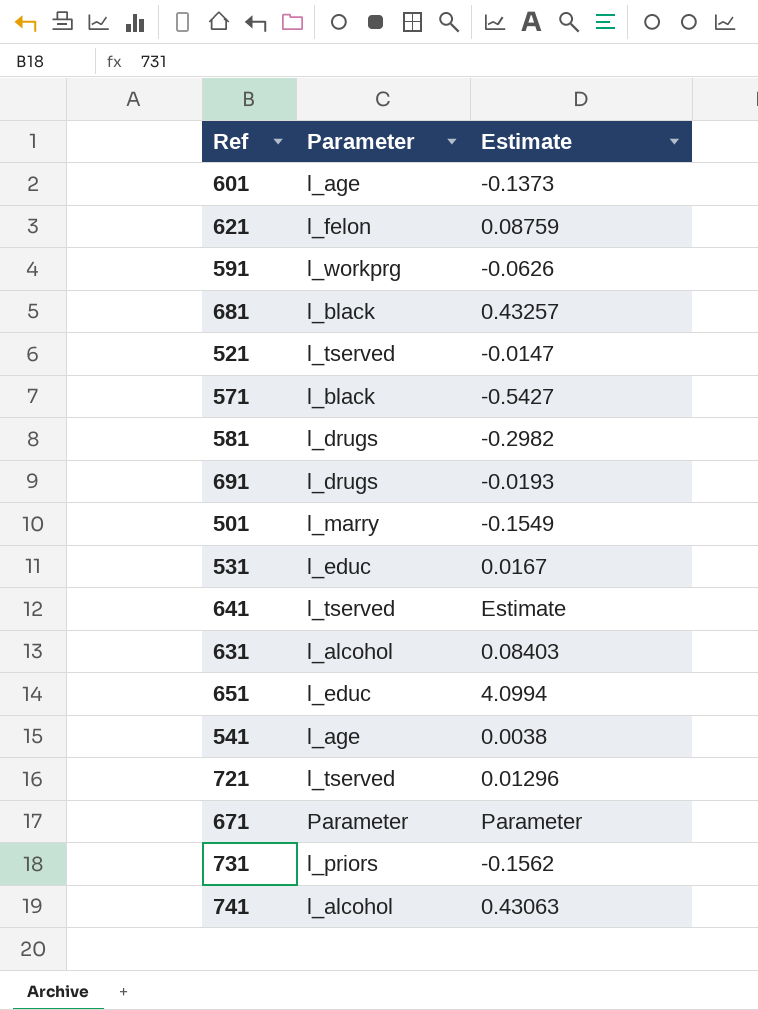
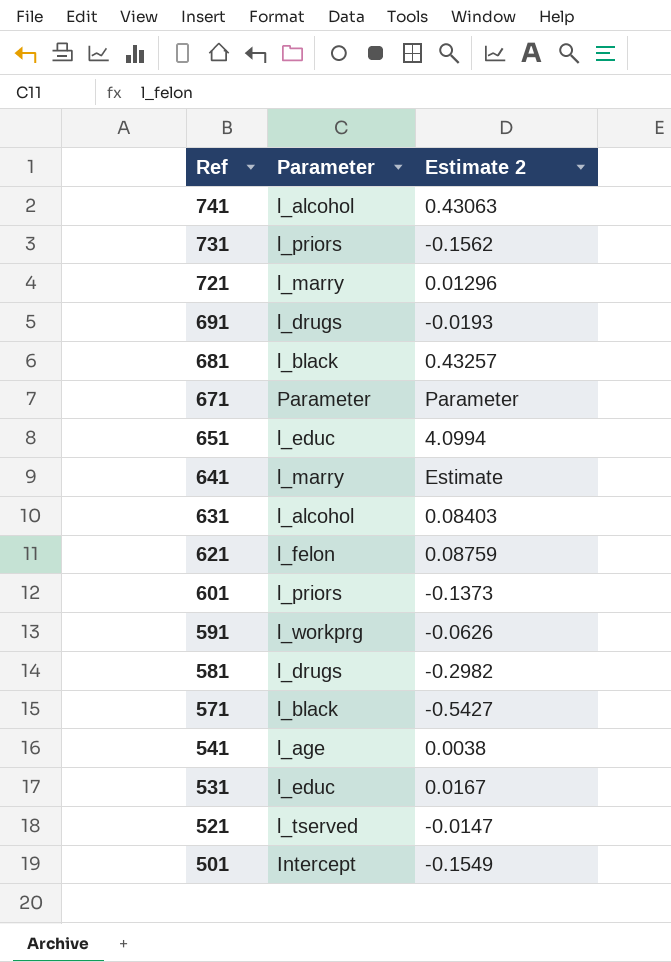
row order: none -> Ref descending
column name: Estimate -> Estimate 2
721 | Parameter: l_tserved -> l_marry
641 | Parameter: l_tserved -> l_marry
601 | Parameter: l_age -> l_priors
501 | Parameter: l_marry -> Intercept

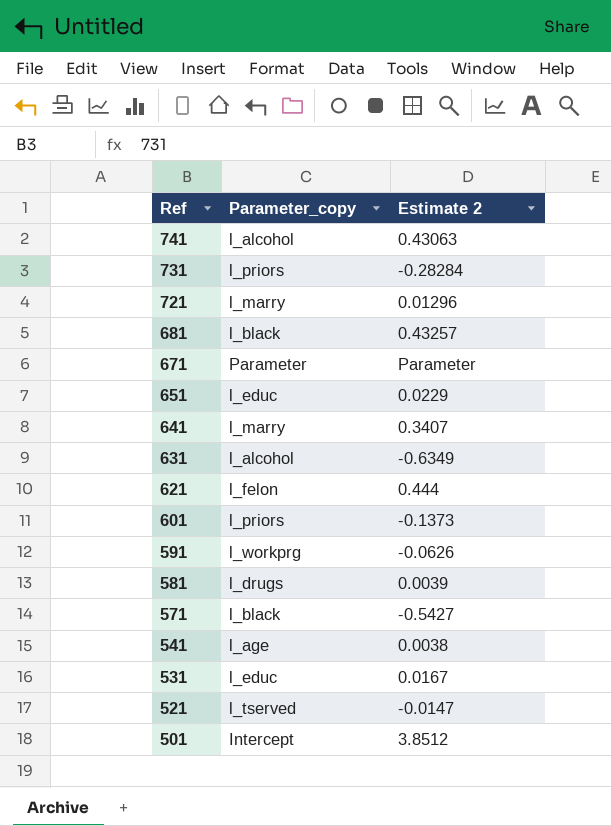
column name: Parameter -> Parameter_copy
row 691: l_drugs | -0.0193 -> none
731 | Estimate 2: -0.1562 -> -0.28284
651 | Estimate 2: 4.0994 -> 0.0229
641 | Estimate 2: Estimate -> 0.3407
631 | Estimate 2: 0.08403 -> -0.6349
621 | Estimate 2: 0.08759 -> 0.444
581 | Estimate 2: -0.2982 -> 0.0039
501 | Estimate 2: -0.1549 -> 3.8512

